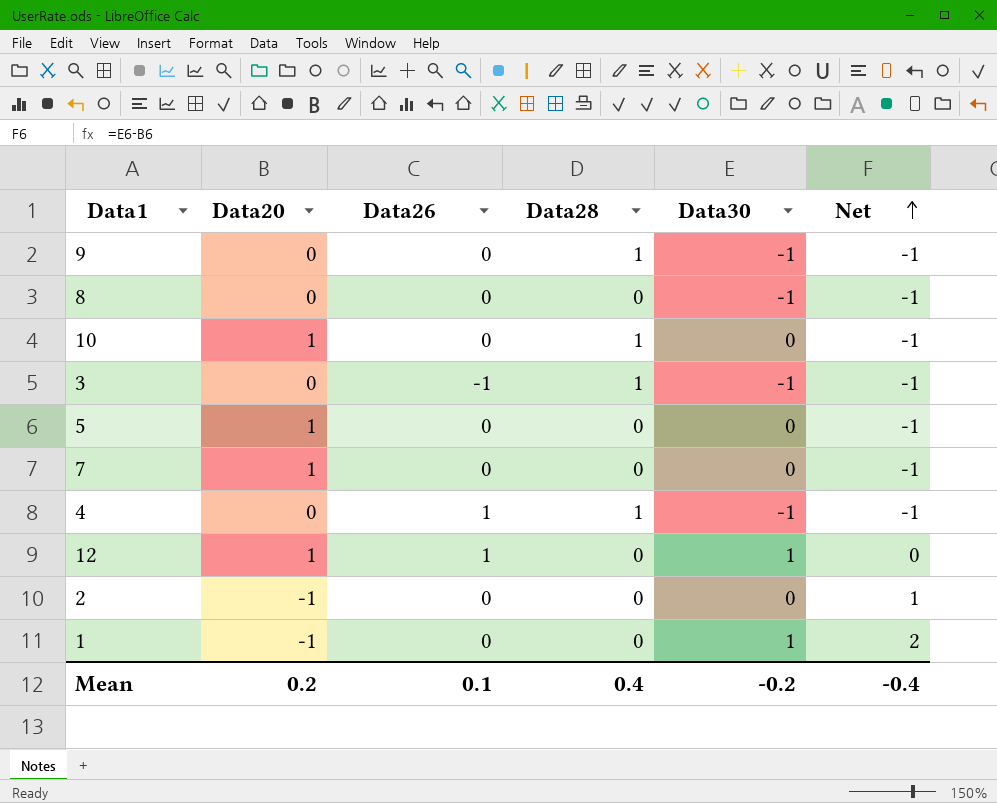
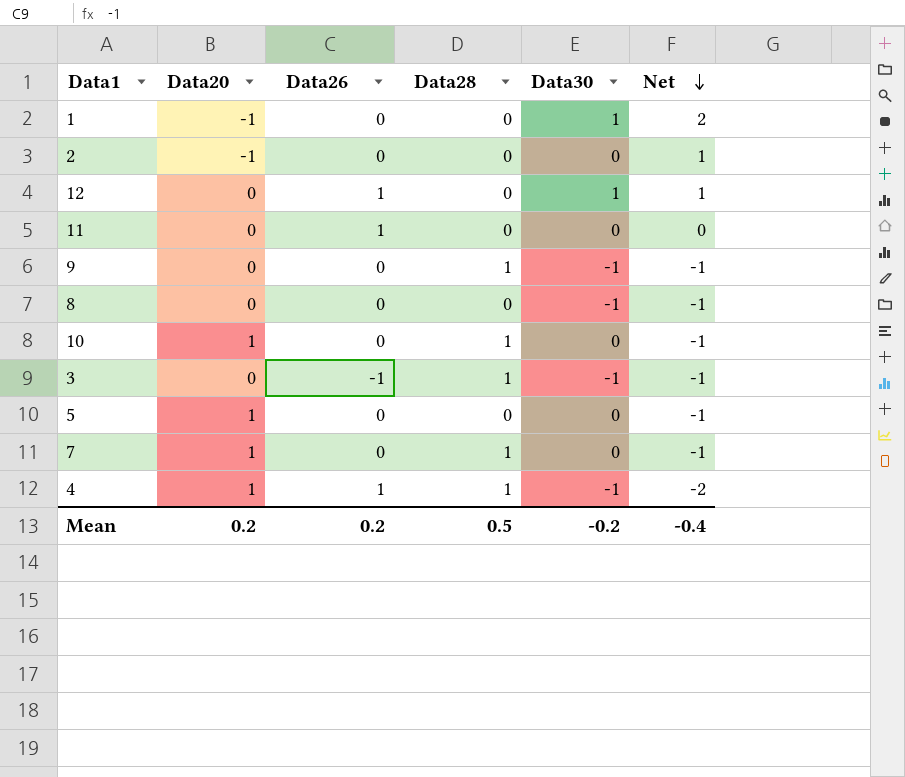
row order: Net ascending -> Net descending
12 | Data20: 1 -> 0
12 | Net: 0 -> 1
row 11: none -> 0 | 1 | 0 | 0 | 0
7 | Data28: 0 -> 1
4 | Data20: 0 -> 1
4 | Net: -1 -> -2
Mean | Data26: 0.1 -> 0.2
Mean | Data28: 0.4 -> 0.5

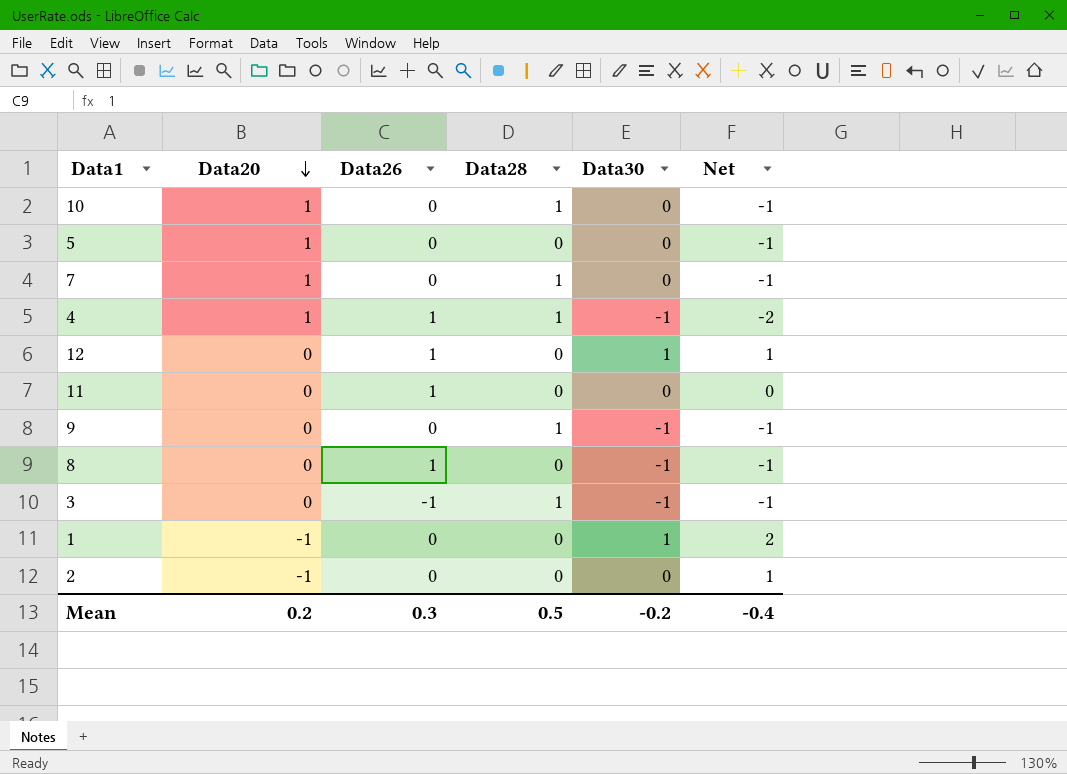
row order: Net descending -> Data20 descending
8 | Data26: 0 -> 1
Mean | Data26: 0.2 -> 0.3

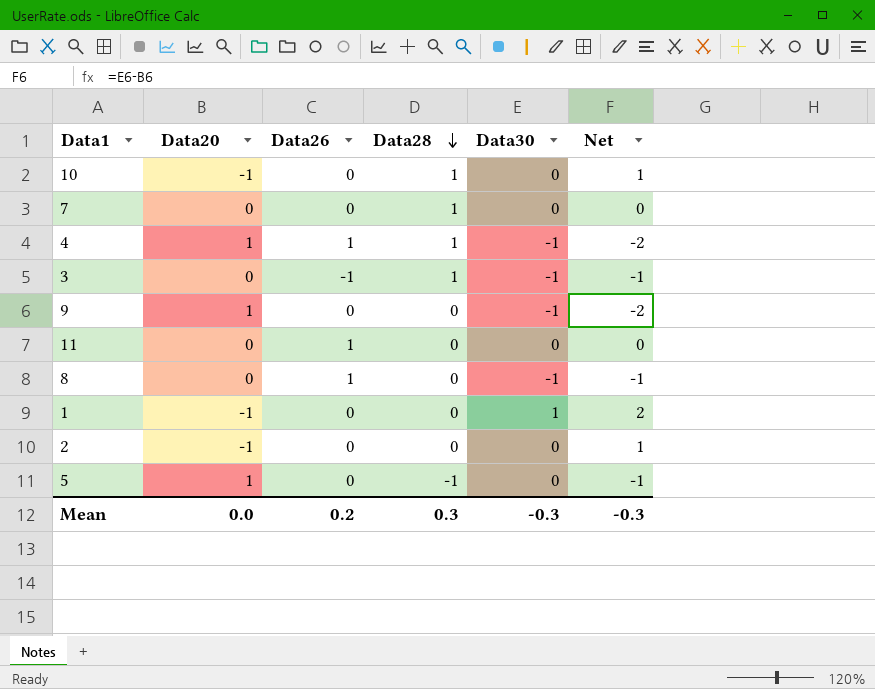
row order: Data20 descending -> Data28 descending
row 12: 0 | 1 | 0 | 1 | 1 -> none
10 | Data20: 1 -> -1
10 | Net: -1 -> 1
7 | Data20: 1 -> 0
7 | Net: -1 -> 0
9 | Data20: 0 -> 1
9 | Data28: 1 -> 0
9 | Net: -1 -> -2
5 | Data28: 0 -> -1
Mean | Data20: 0.2 -> 0.0
Mean | Data26: 0.3 -> 0.2
Mean | Data28: 0.5 -> 0.3
Mean | Data30: -0.2 -> -0.3
Mean | Net: -0.4 -> -0.3

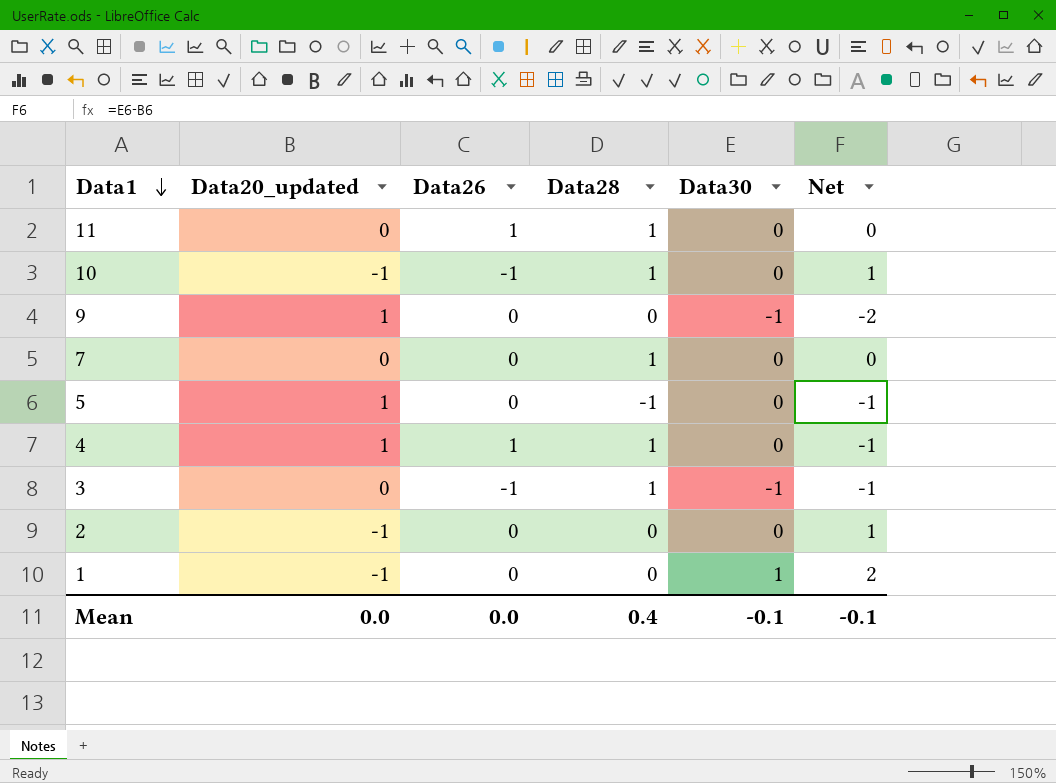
row order: Data28 descending -> Data1 descending
column name: Data20 -> Data20_updated
row 8: 0 | 1 | 0 | -1 | -1 -> none
11 | Data28: 0 -> 1
10 | Data26: 0 -> -1
4 | Data30: -1 -> 0
4 | Net: -2 -> -1
Mean | Data26: 0.2 -> 0.0
Mean | Data28: 0.3 -> 0.4
Mean | Data30: -0.3 -> -0.1
Mean | Net: -0.3 -> -0.1

